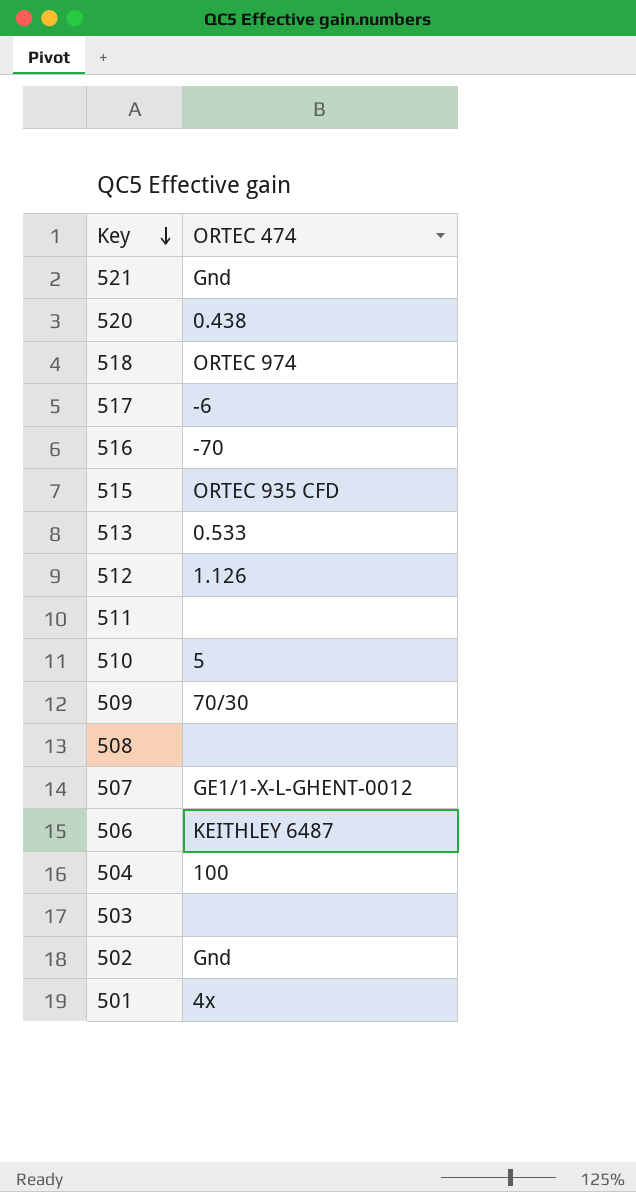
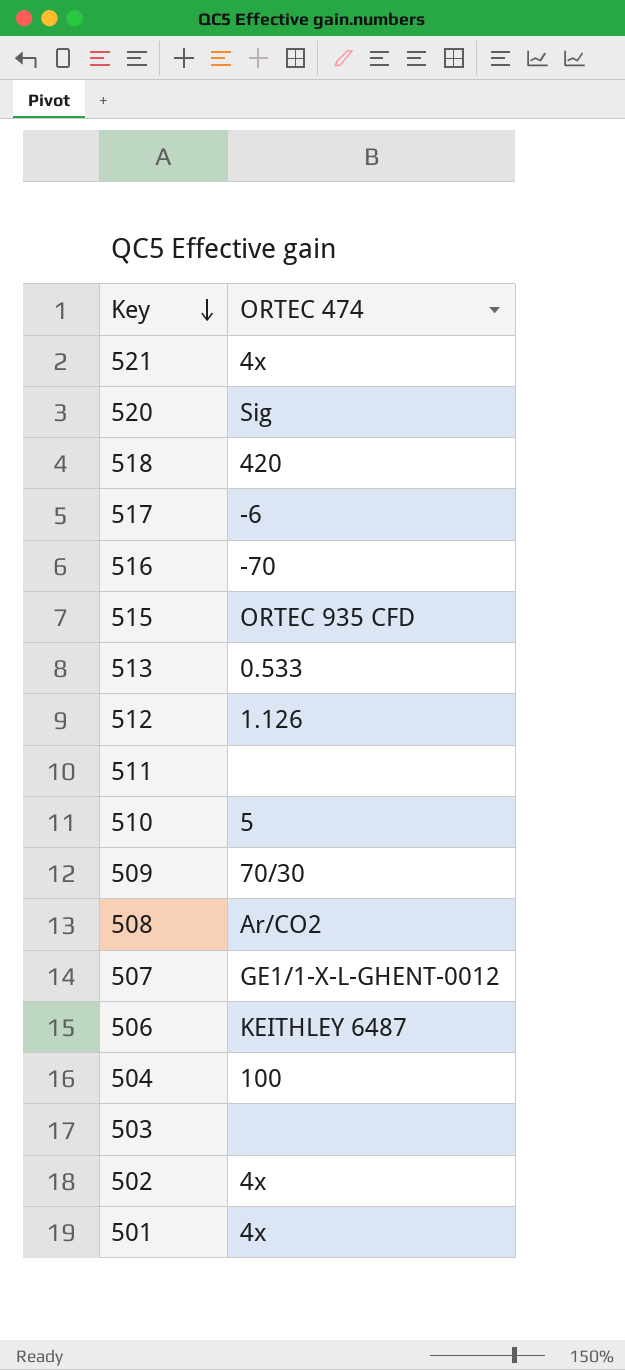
521 | ORTEC 474: Gnd -> 4x
520 | ORTEC 474: 0.438 -> Sig
518 | ORTEC 474: ORTEC 974 -> 420
508 | ORTEC 474: none -> Ar/CO2
502 | ORTEC 474: Gnd -> 4x

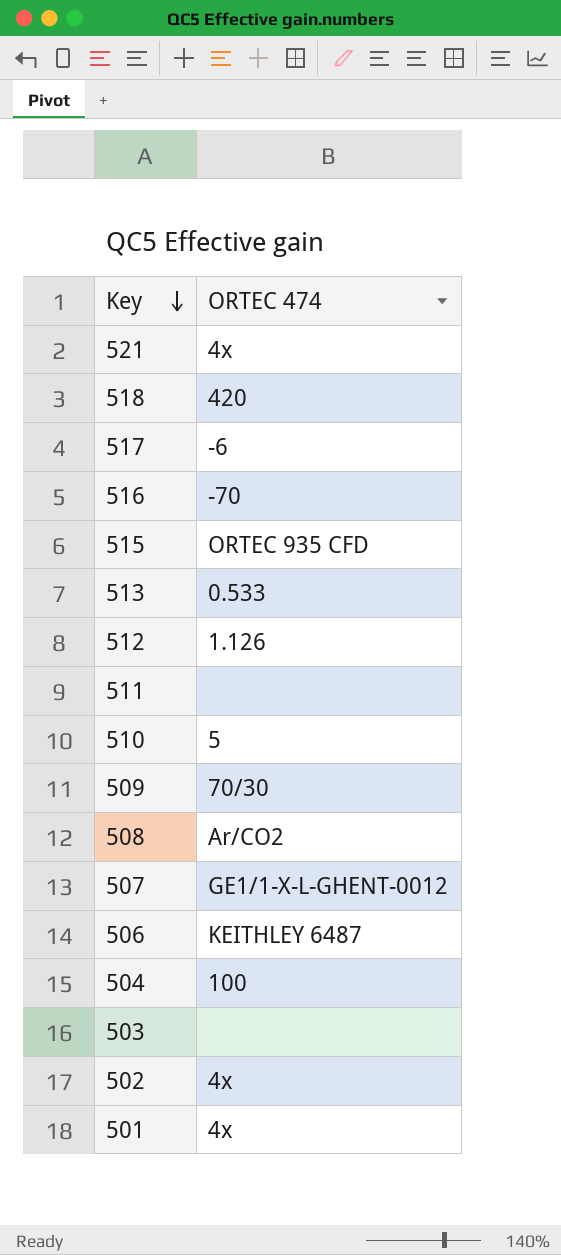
row 520: Sig -> none

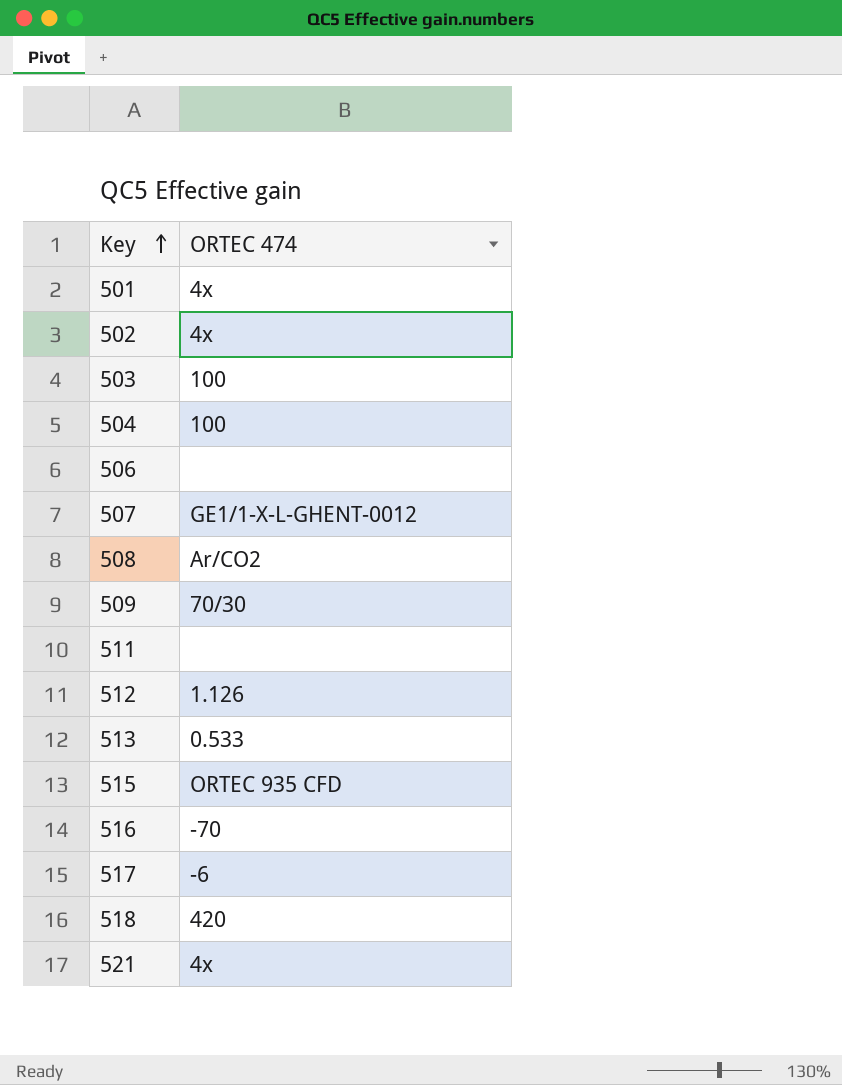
row order: Key descending -> Key ascending
row 510: 5 -> none
503 | ORTEC 474: none -> 100
506 | ORTEC 474: KEITHLEY 6487 -> none

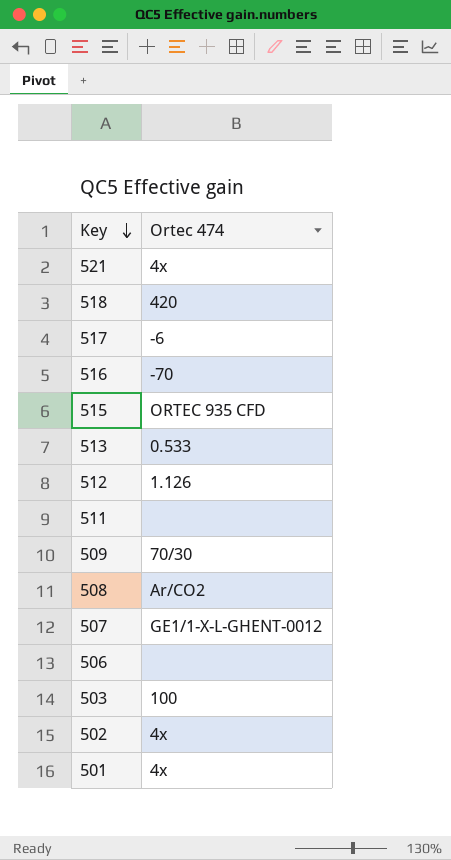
row order: Key ascending -> Key descending
column name: ORTEC 474 -> Ortec 474
row 504: 100 -> none

